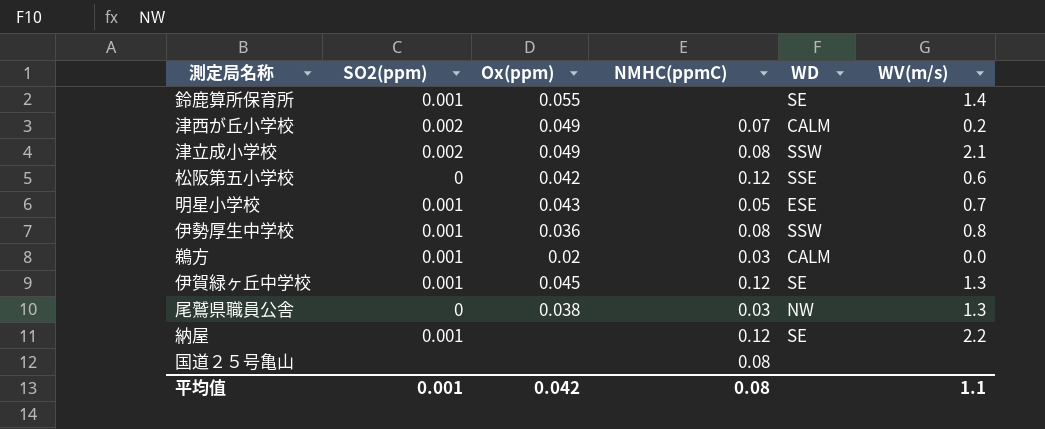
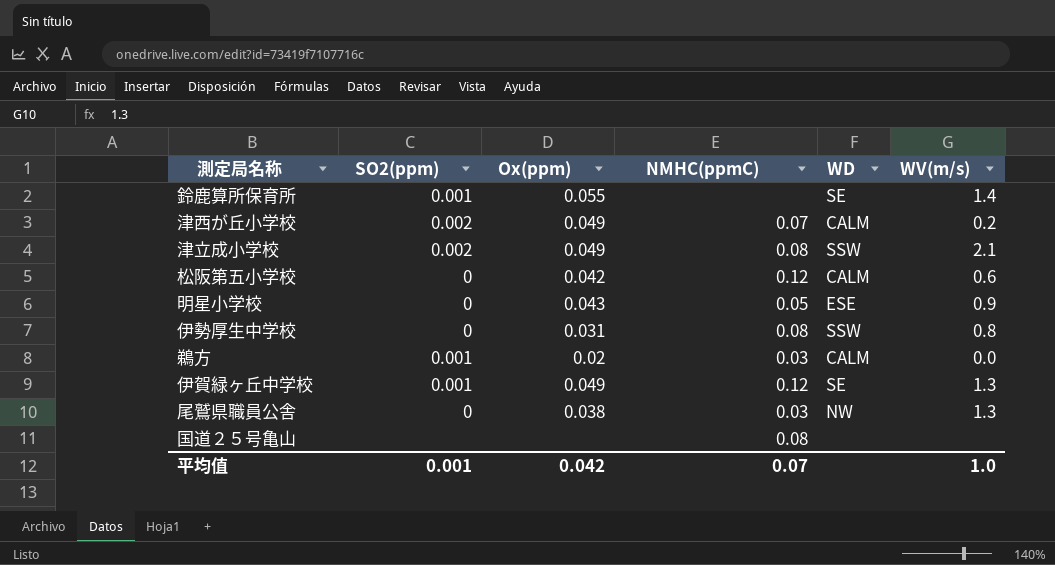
row 納屋: 0.001 | none | 0.12 | SE | 2.2 -> none
松阪第五小学校 | WD: SSE -> CALM
明星小学校 | SO2(ppm): 0.001 -> 0
明星小学校 | WV(m/s): 0.7 -> 0.9
伊勢厚生中学校 | SO2(ppm): 0.001 -> 0
伊勢厚生中学校 | Ox(ppm): 0.036 -> 0.031
伊賀緑ヶ丘中学校 | Ox(ppm): 0.045 -> 0.049
平均值 | NMHC(ppmC): 0.08 -> 0.07
平均值 | WV(m/s): 1.1 -> 1.0

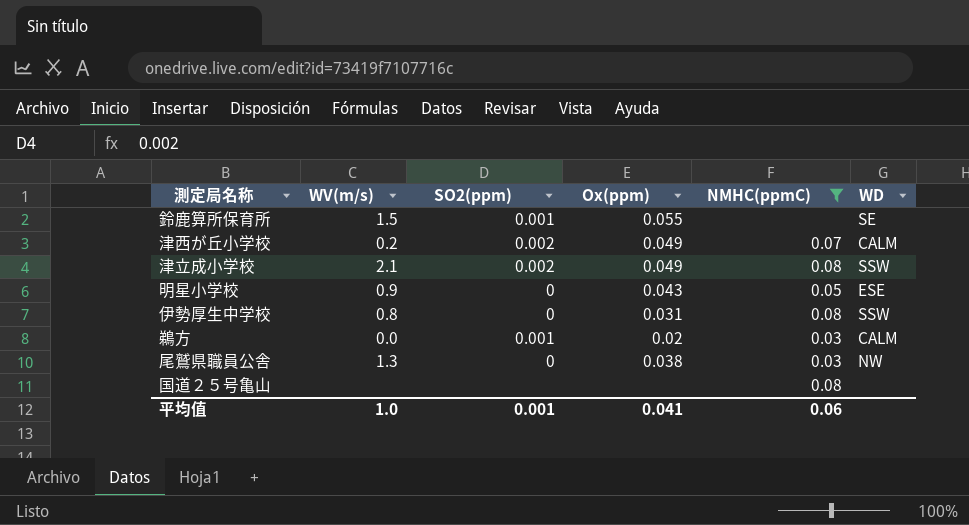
filter: none -> NMHC(ppmC) != 0.12
column WV(m/s) | position: 6 -> 2
鈴鹿算所保育所 | WV(m/s): 1.4 -> 1.5
平均值 | Ox(ppm): 0.042 -> 0.041
平均值 | NMHC(ppmC): 0.07 -> 0.06

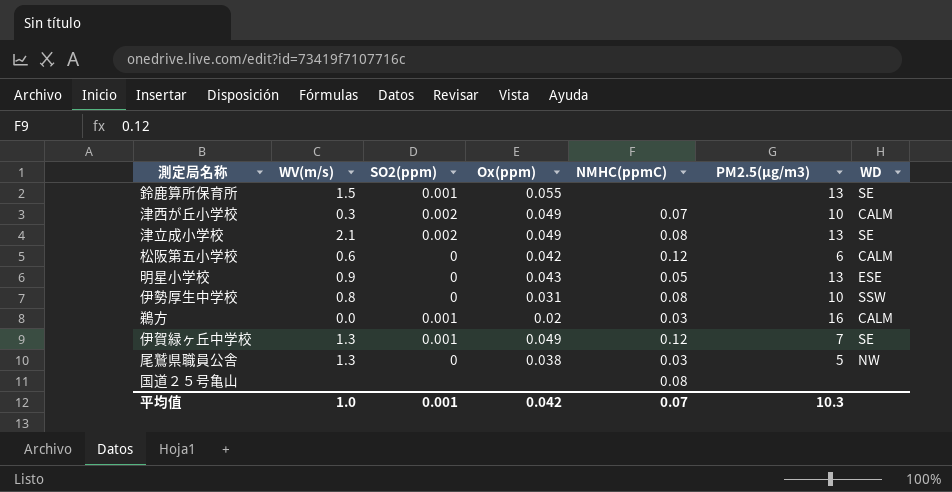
filter: NMHC(ppmC) != 0.12 -> none
column PM2.5(μg/m3) | position: none -> 6
津西が丘小学校 | WV(m/s): 0.2 -> 0.3
津立成小学校 | WD: SSW -> SE
平均值 | Ox(ppm): 0.041 -> 0.042
平均值 | NMHC(ppmC): 0.06 -> 0.07

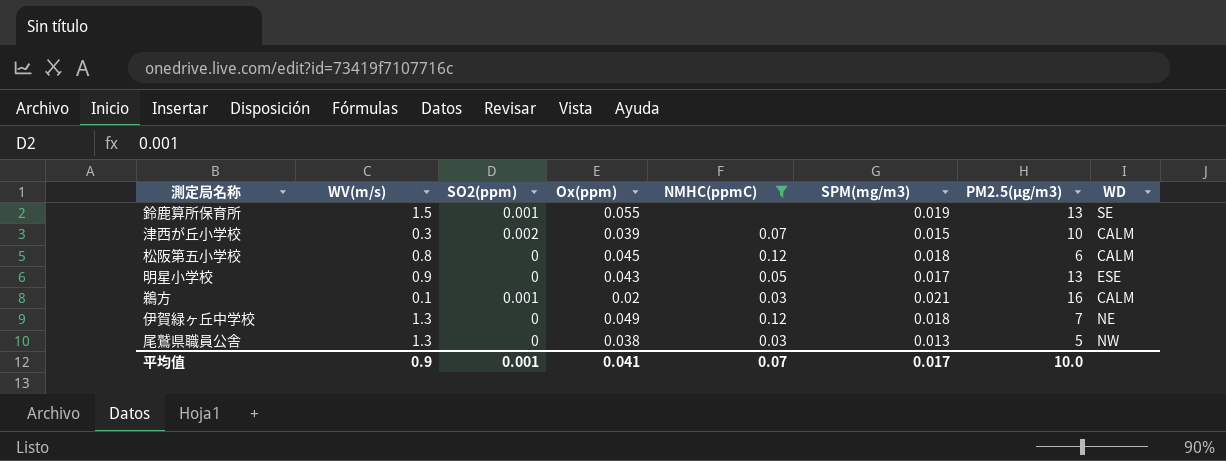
filter: none -> NMHC(ppmC) != 0.08
column SPM(mg/m3) | position: none -> 6
津西が丘小学校 | Ox(ppm): 0.049 -> 0.039
松阪第五小学校 | WV(m/s): 0.6 -> 0.8
松阪第五小学校 | Ox(ppm): 0.042 -> 0.045
鵜方 | WV(m/s): 0.0 -> 0.1
伊賀緑ヶ丘中学校 | SO2(ppm): 0.001 -> 0
伊賀緑ヶ丘中学校 | WD: SE -> NE
平均值 | WV(m/s): 1.0 -> 0.9
平均值 | Ox(ppm): 0.042 -> 0.041
平均值 | PM2.5(μg/m3): 10.3 -> 10.0

